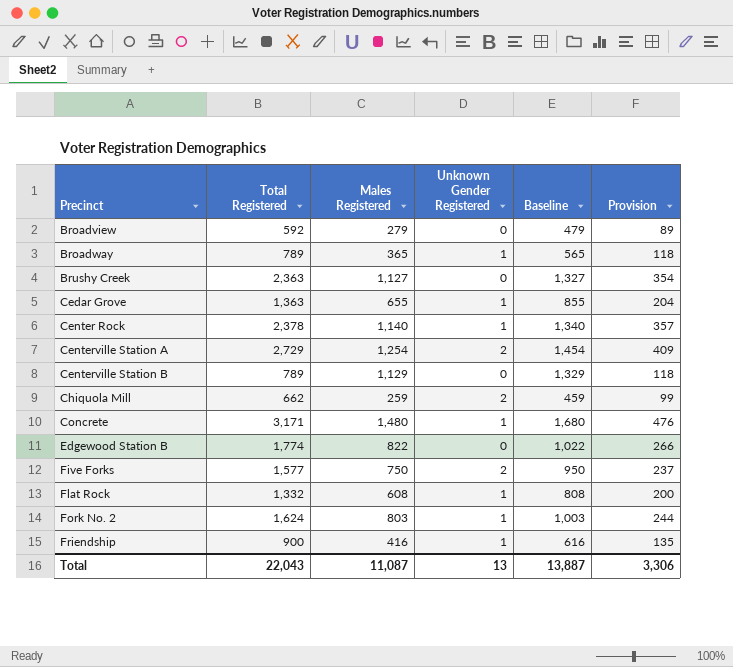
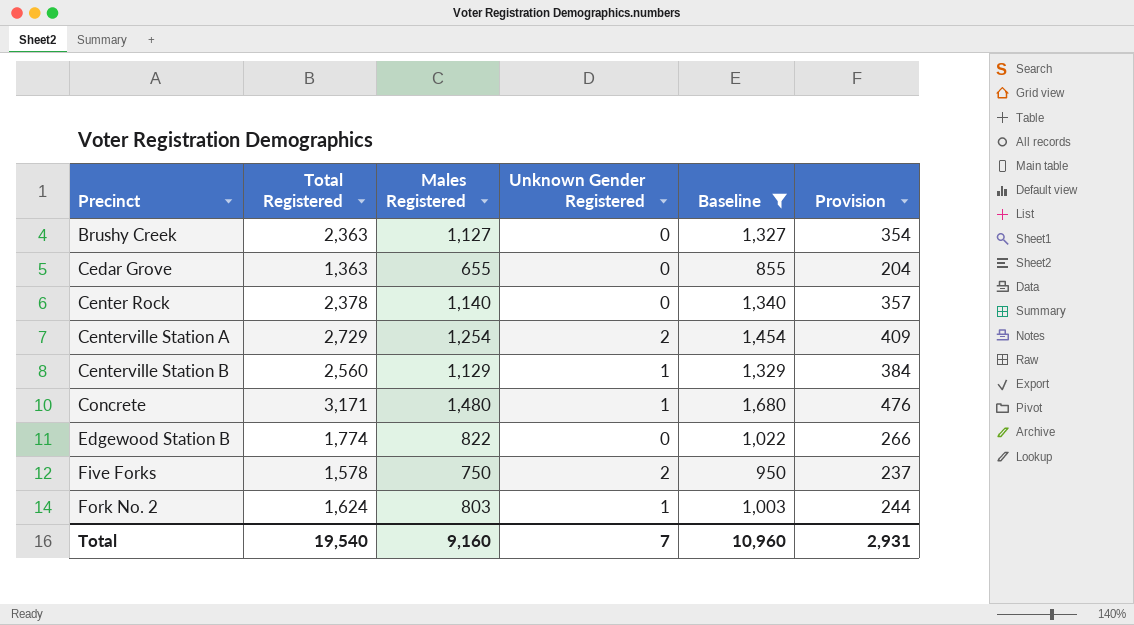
filter: none -> Baseline >= 855
Cedar Grove | Unknown Gender Registered: 1 -> 0
Center Rock | Unknown Gender Registered: 1 -> 0
Centerville Station B | Total Registered: 789 -> 2,560
Centerville Station B | Unknown Gender Registered: 0 -> 1
Centerville Station B | Provision: 118 -> 384
Five Forks | Total Registered: 1,577 -> 1,578
Total | Total Registered: 22,043 -> 19,540
Total | Males Registered: 11,087 -> 9,160
Total | Unknown Gender Registered: 13 -> 7
Total | Baseline: 13,887 -> 10,960
Total | Provision: 3,306 -> 2,931

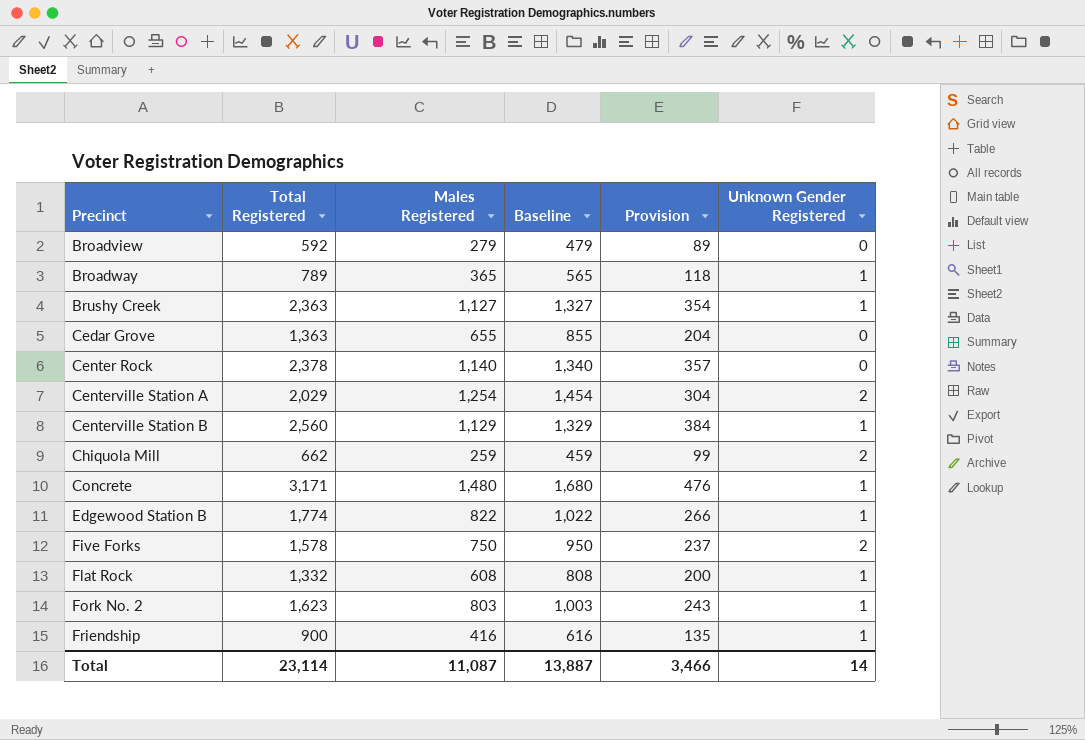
filter: Baseline >= 855 -> none
column Unknown Gender Registered | position: 4 -> 6
Brushy Creek | Unknown Gender Registered: 0 -> 1
Centerville Station A | Total Registered: 2,729 -> 2,029
Centerville Station A | Provision: 409 -> 304
Edgewood Station B | Unknown Gender Registered: 0 -> 1
Fork No. 2 | Total Registered: 1,624 -> 1,623
Fork No. 2 | Provision: 244 -> 243
Total | Total Registered: 19,540 -> 23,114
Total | Males Registered: 9,160 -> 11,087
Total | Baseline: 10,960 -> 13,887
Total | Provision: 2,931 -> 3,466
Total | Unknown Gender Registered: 7 -> 14

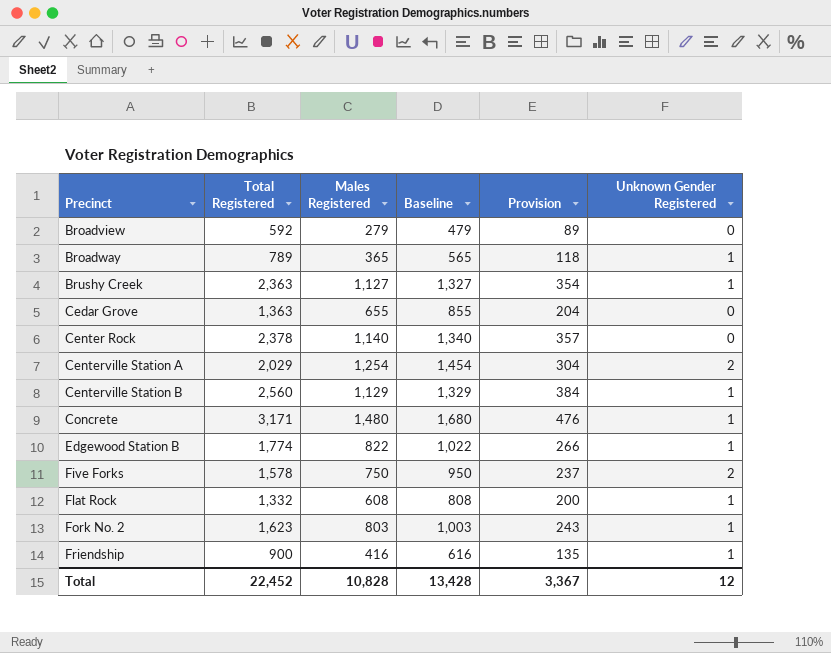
row Chiquola Mill: 662 | 259 | 459 | 99 | 2 -> none
Total | Total Registered: 23,114 -> 22,452
Total | Males Registered: 11,087 -> 10,828
Total | Baseline: 13,887 -> 13,428
Total | Provision: 3,466 -> 3,367
Total | Unknown Gender Registered: 14 -> 12

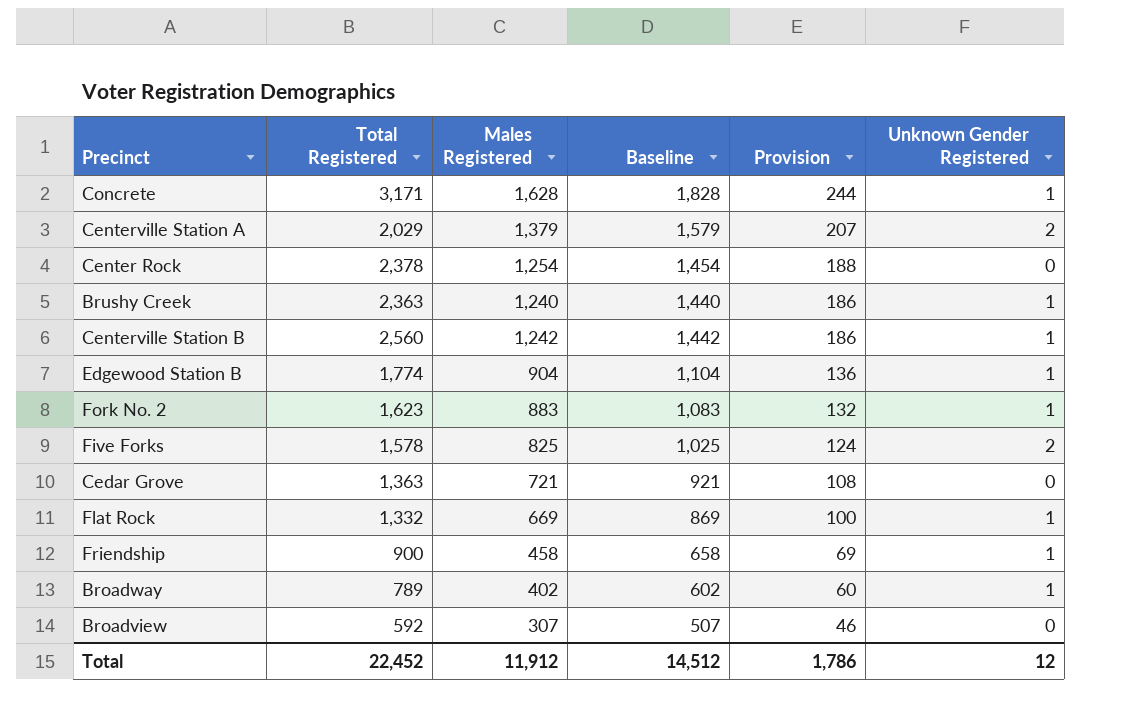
row order: Precinct ascending -> Provision descending
column Provision | formula: [Total Registered] * 0.15 -> [Males Registered] * 0.15
Concrete | Males Registered: 1,480 -> 1,628
Concrete | Baseline: 1,680 -> 1,828
Centerville Station A | Males Registered: 1,254 -> 1,379
Centerville Station A | Baseline: 1,454 -> 1,579
Center Rock | Males Registered: 1,140 -> 1,254
Center Rock | Baseline: 1,340 -> 1,454
Brushy Creek | Males Registered: 1,127 -> 1,240
Brushy Creek | Baseline: 1,327 -> 1,440
Centerville Station B | Males Registered: 1,129 -> 1,242
Centerville Station B | Baseline: 1,329 -> 1,442
Edgewood Station B | Males Registered: 822 -> 904
Edgewood Station B | Baseline: 1,022 -> 1,104
Fork No. 2 | Males Registered: 803 -> 883
Fork No. 2 | Baseline: 1,003 -> 1,083
Five Forks | Males Registered: 750 -> 825
Five Forks | Baseline: 950 -> 1,025
Cedar Grove | Males Registered: 655 -> 721
Cedar Grove | Baseline: 855 -> 921
Flat Rock | Males Registered: 608 -> 669
Flat Rock | Baseline: 808 -> 869
Friendship | Males Registered: 416 -> 458
Friendship | Baseline: 616 -> 658
Broadway | Males Registered: 365 -> 402
Broadway | Baseline: 565 -> 602
Broadview | Males Registered: 279 -> 307
Broadview | Baseline: 479 -> 507
Total | Males Registered: 10,828 -> 11,912
Total | Baseline: 13,428 -> 14,512
Total | Provision: 3,367 -> 1,786

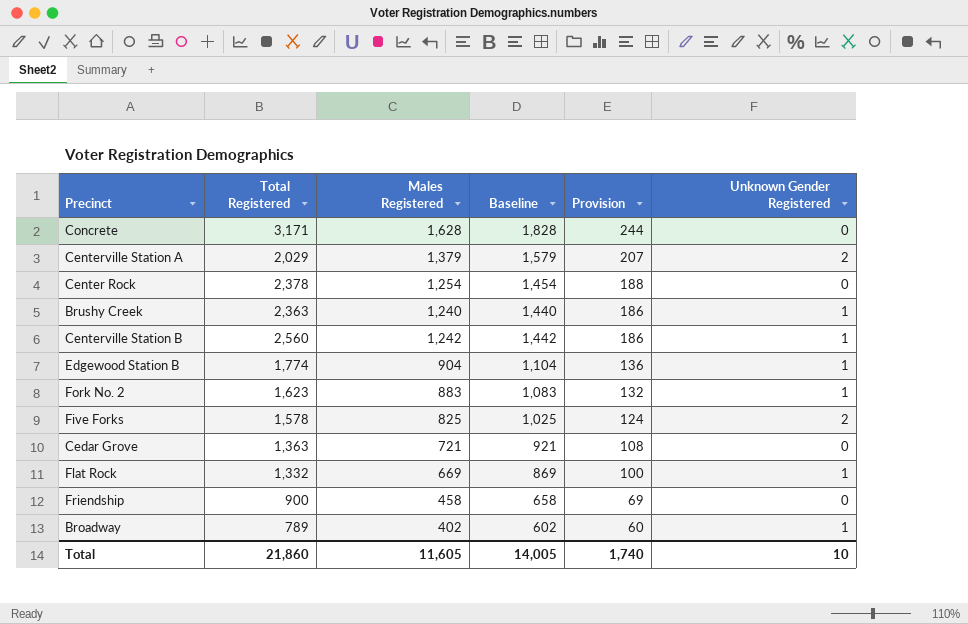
row Broadview: 592 | 307 | 507 | 46 | 0 -> none
Concrete | Unknown Gender Registered: 1 -> 0
Friendship | Unknown Gender Registered: 1 -> 0
Total | Total Registered: 22,452 -> 21,860
Total | Males Registered: 11,912 -> 11,605
Total | Baseline: 14,512 -> 14,005
Total | Provision: 1,786 -> 1,740
Total | Unknown Gender Registered: 12 -> 10

